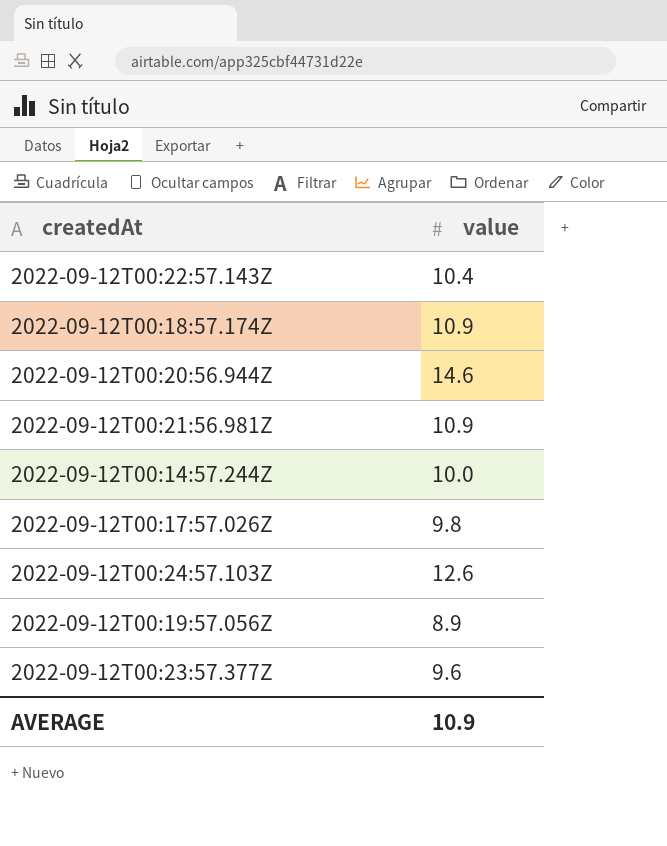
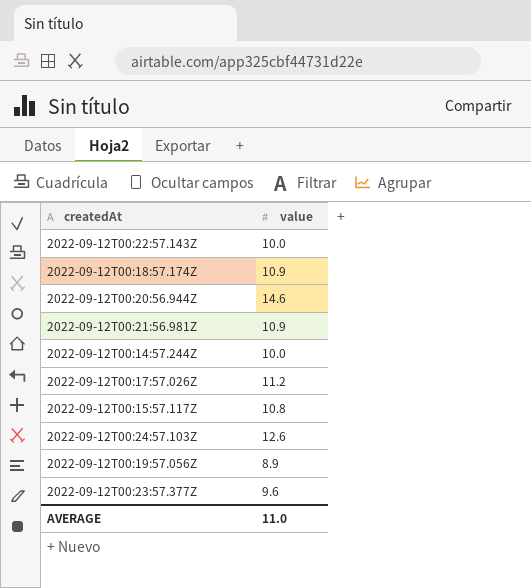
2022-09-12T00:22:57.143Z | value: 10.4 -> 10.0
2022-09-12T00:17:57.026Z | value: 9.8 -> 11.2
row 2022-09-12T00:15:57.117Z: none -> 10.8
AVERAGE | value: 10.9 -> 11.0

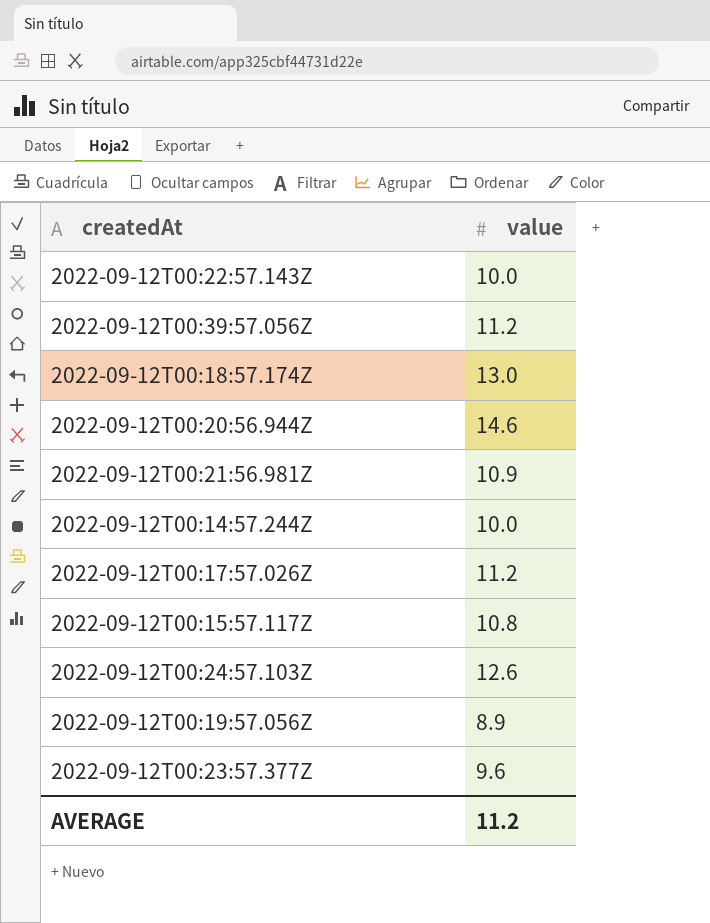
row 2022-09-12T00:39:57.056Z: none -> 11.2
2022-09-12T00:18:57.174Z | value: 10.9 -> 13.0
AVERAGE | value: 11.0 -> 11.2

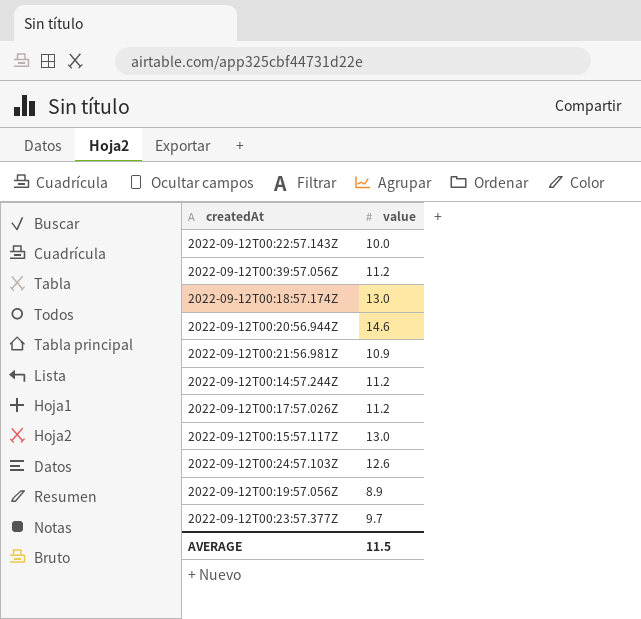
2022-09-12T00:14:57.244Z | value: 10.0 -> 11.2
2022-09-12T00:15:57.117Z | value: 10.8 -> 13.0
2022-09-12T00:23:57.377Z | value: 9.6 -> 9.7
AVERAGE | value: 11.2 -> 11.5

